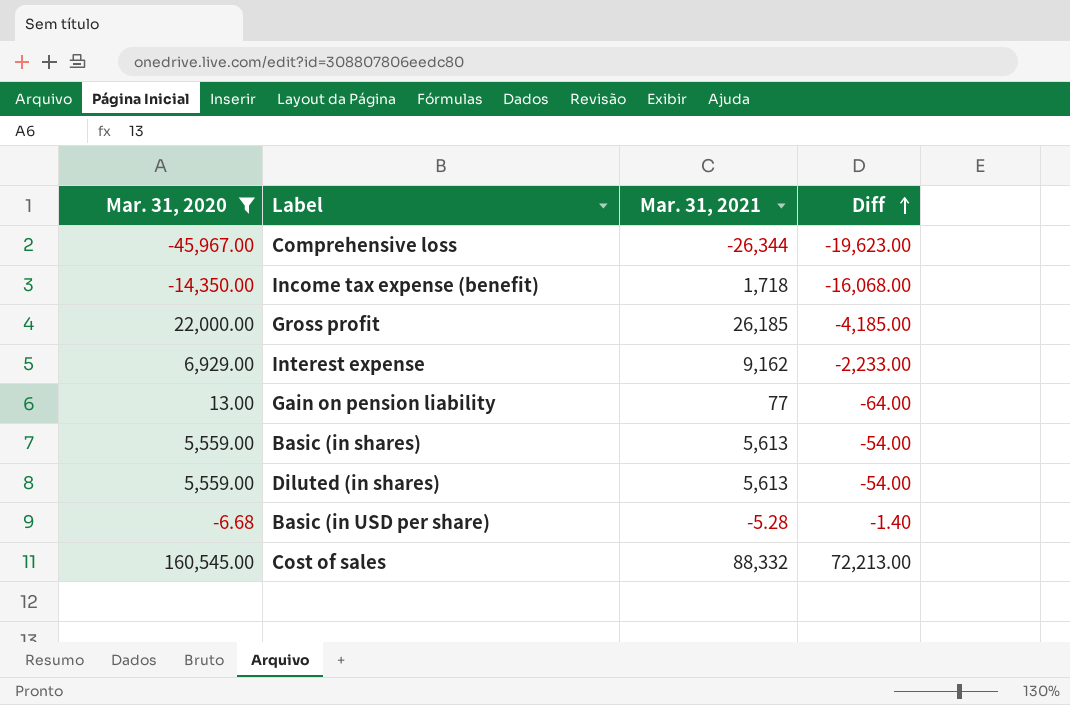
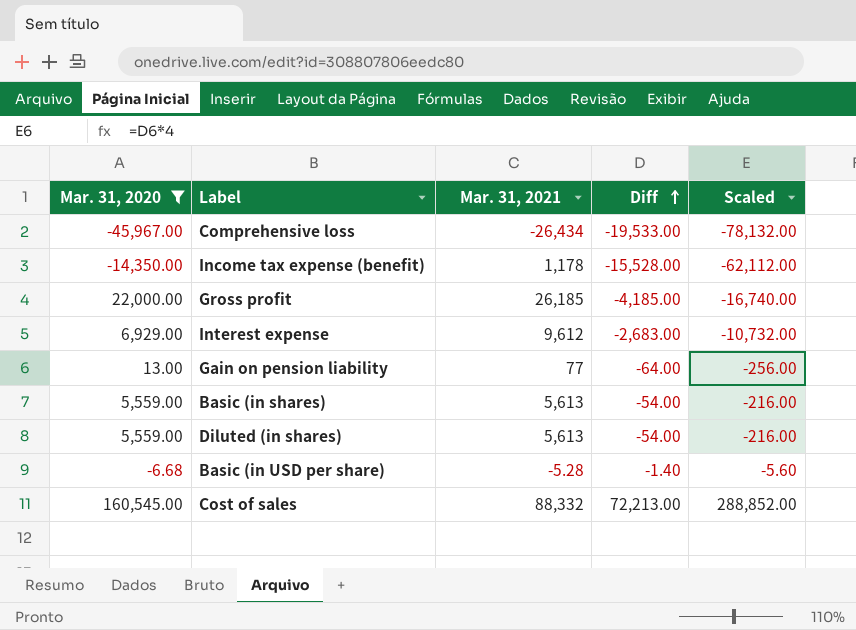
column Scaled | formula: none -> [Diff] * 4
Comprehensive loss | Mar. 31, 2021: -26,344 -> -26,434
Comprehensive loss | Diff: -19,623.00 -> -19,533.00
Income tax expense (benefit) | Mar. 31, 2021: 1,718 -> 1,178
Income tax expense (benefit) | Diff: -16,068.00 -> -15,528.00
Interest expense | Mar. 31, 2021: 9,162 -> 9,612
Interest expense | Diff: -2,233.00 -> -2,683.00

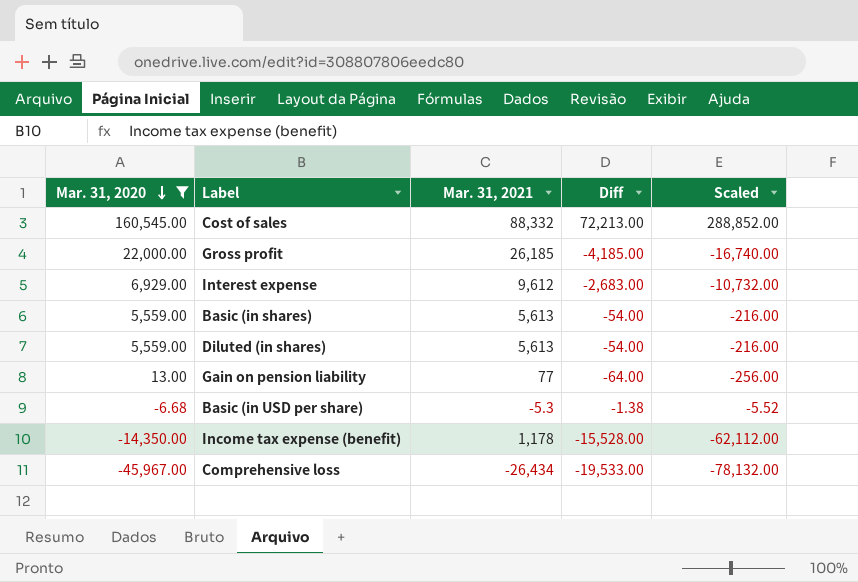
row order: Diff ascending -> Mar. 31, 2020 descending
Basic (in USD per share) | Mar. 31, 2021: -5.28 -> -5.3
Basic (in USD per share) | Diff: -1.40 -> -1.38
Basic (in USD per share) | Scaled: -5.60 -> -5.52

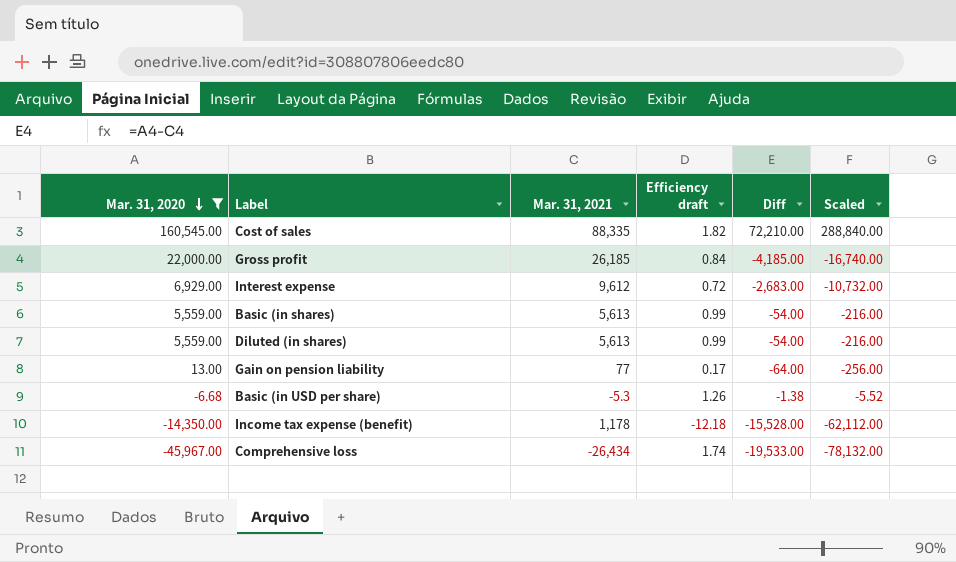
column Efficiency draft | formula: none -> [Mar. 31, 2020] / [Mar. 31, 2021]
Cost of sales | Mar. 31, 2021: 88,332 -> 88,335
Cost of sales | Diff: 72,213.00 -> 72,210.00
Cost of sales | Scaled: 288,852.00 -> 288,840.00

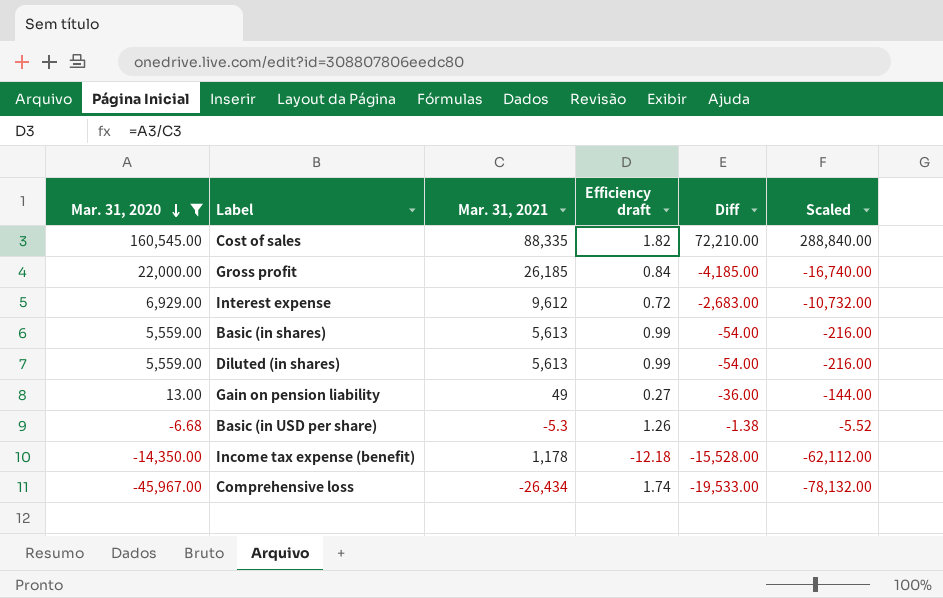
Gain on pension liability | Mar. 31, 2021: 77 -> 49
Gain on pension liability | Efficiency draft: 0.17 -> 0.27
Gain on pension liability | Diff: -64.00 -> -36.00
Gain on pension liability | Scaled: -256.00 -> -144.00

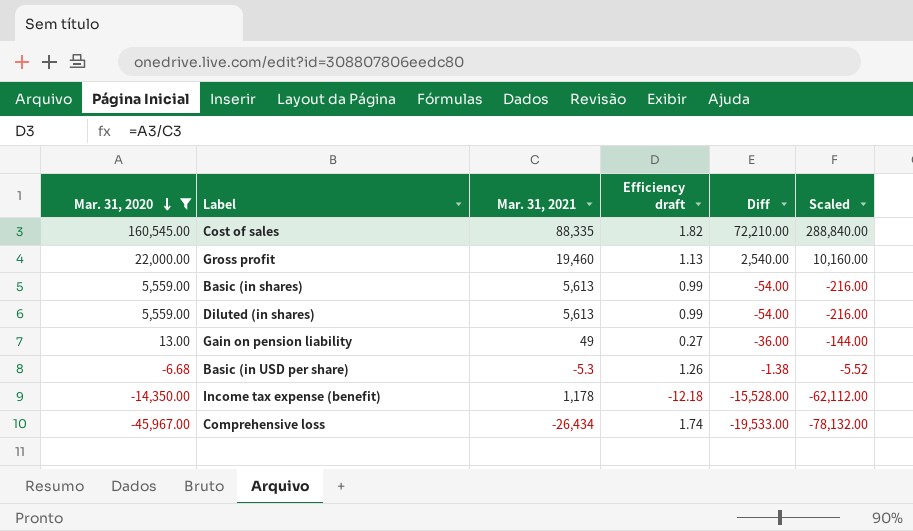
row Interest expense: 6,929.00 | 9,612 | 0.72 | -2,683.00 | -10,732.00 -> none
Gross profit | Mar. 31, 2021: 26,185 -> 19,460
Gross profit | Efficiency draft: 0.84 -> 1.13
Gross profit | Diff: -4,185.00 -> 2,540.00
Gross profit | Scaled: -16,740.00 -> 10,160.00

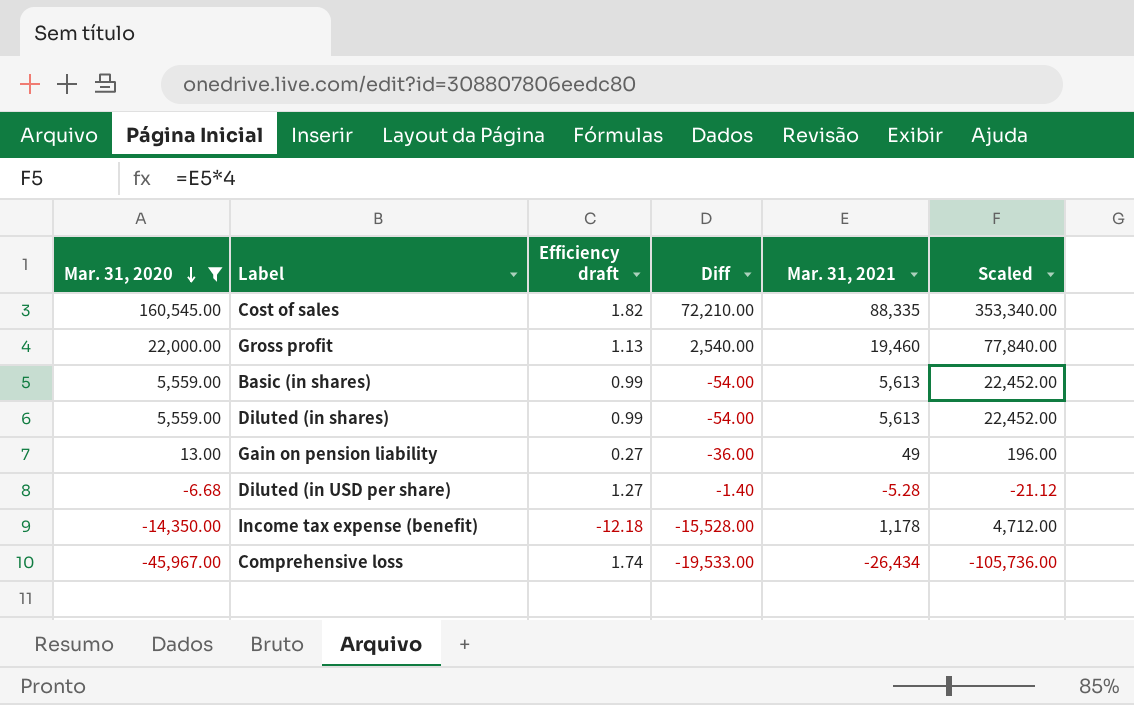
column Mar. 31, 2021 | position: 3 -> 5
column Scaled | formula: [Diff] * 4 -> [Mar. 31, 2021] * 4
row Basic (in USD per share): -6.68 | -5.3 | 1.26 | -1.38 | -5.52 -> none
row Diluted (in USD per share): none -> -6.68 | 1.27 | -1.40 | -5.28 | -21.12

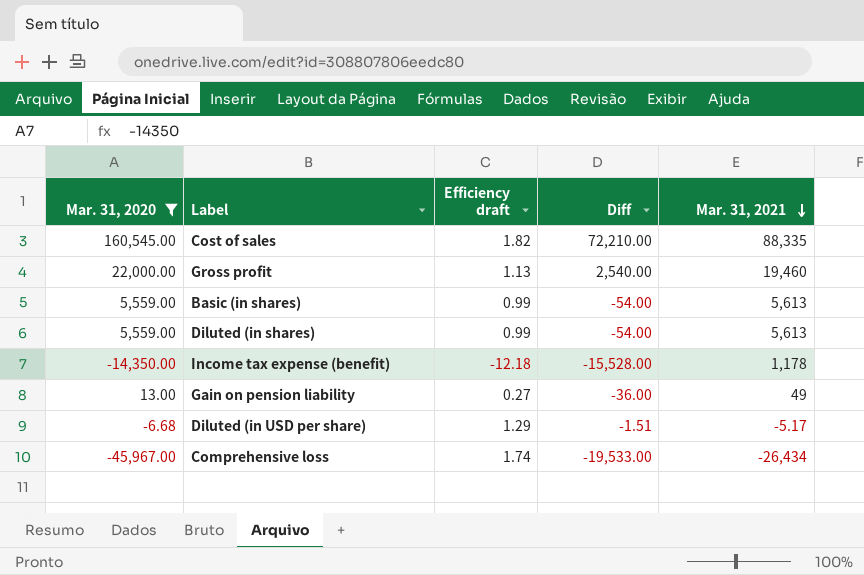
row order: Mar. 31, 2020 descending -> Mar. 31, 2021 descending
column Scaled | formula: [Mar. 31, 2021] * 4 -> none
Diluted (in USD per share) | Efficiency draft: 1.27 -> 1.29
Diluted (in USD per share) | Diff: -1.40 -> -1.51
Diluted (in USD per share) | Mar. 31, 2021: -5.28 -> -5.17

